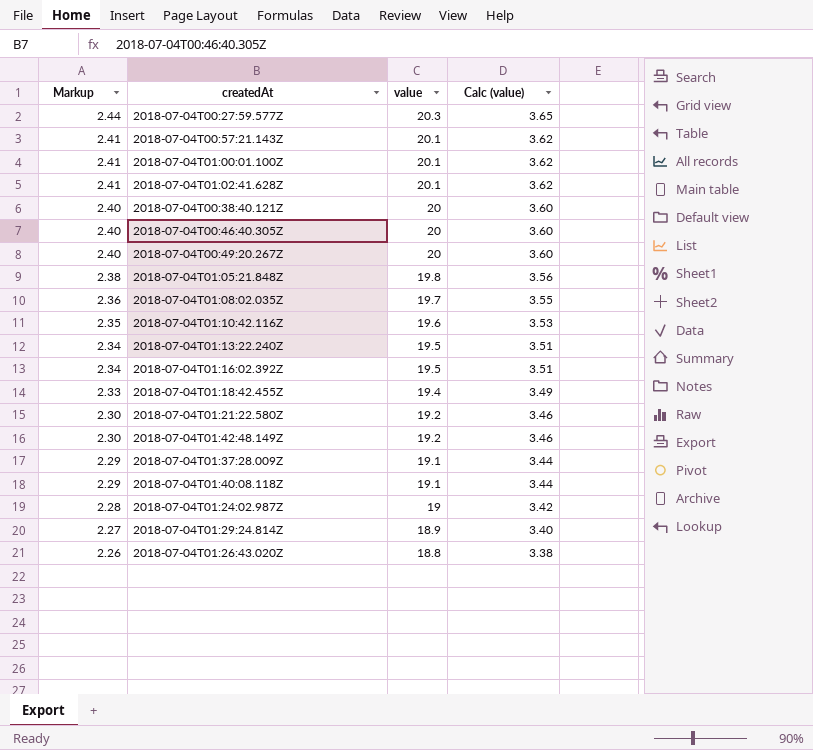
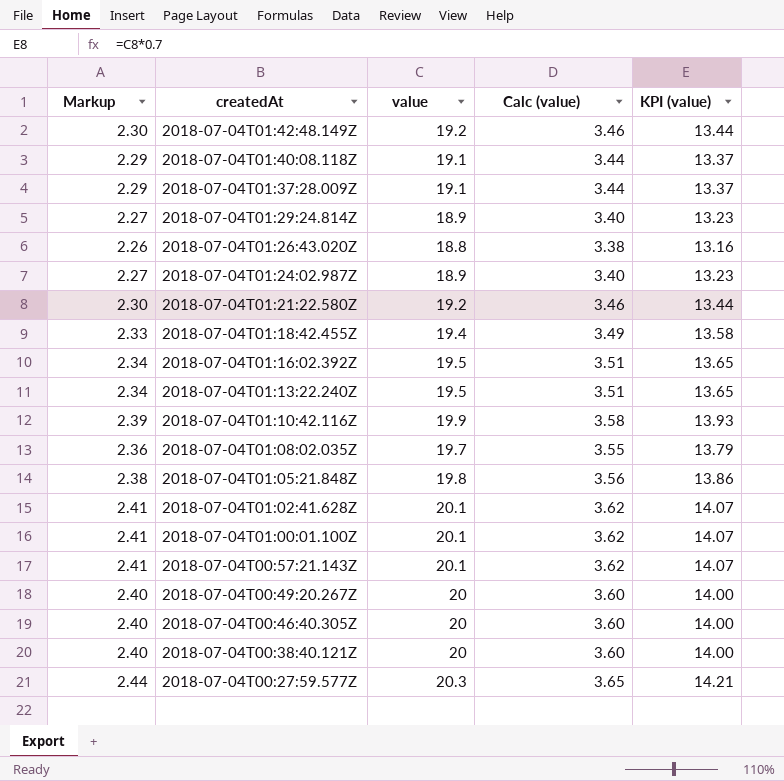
row order: Markup descending -> createdAt descending
column KPI (value) | formula: none -> [value] * 0.7
2018-07-04T01:24:02.987Z | Markup: 2.28 -> 2.27
2018-07-04T01:24:02.987Z | value: 19 -> 18.9
2018-07-04T01:24:02.987Z | Calc (value): 3.42 -> 3.40
2018-07-04T01:10:42.116Z | Markup: 2.35 -> 2.39
2018-07-04T01:10:42.116Z | value: 19.6 -> 19.9
2018-07-04T01:10:42.116Z | Calc (value): 3.53 -> 3.58

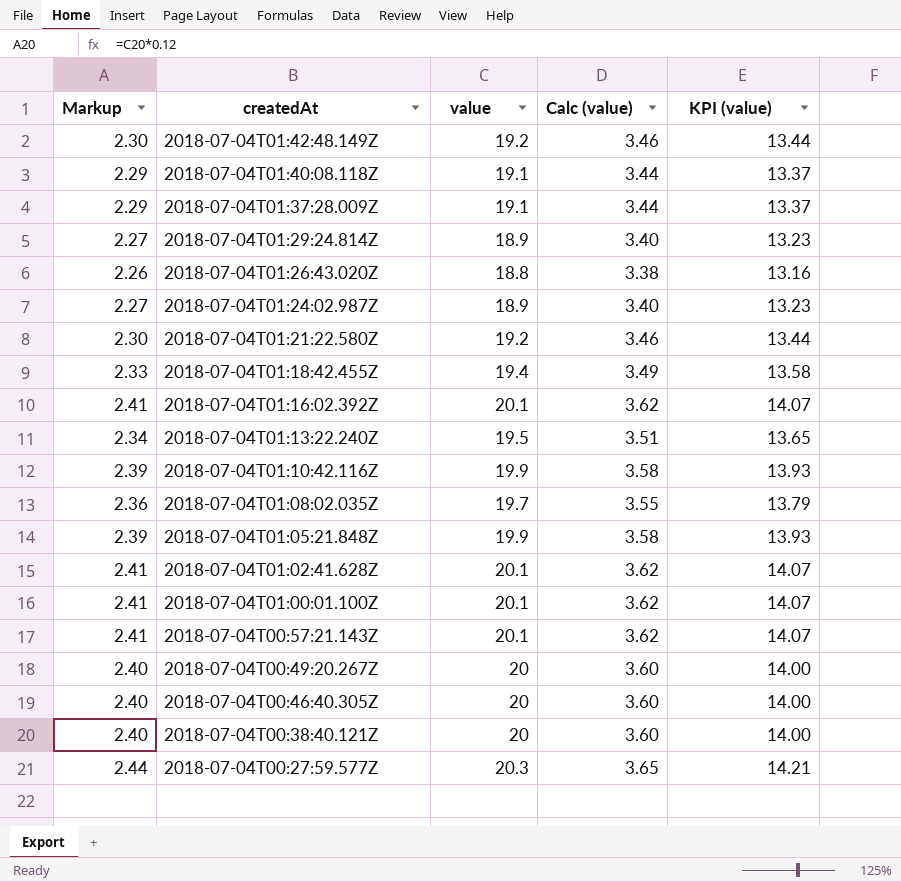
2018-07-04T01:16:02.392Z | Markup: 2.34 -> 2.41
2018-07-04T01:16:02.392Z | value: 19.5 -> 20.1
2018-07-04T01:16:02.392Z | Calc (value): 3.51 -> 3.62
2018-07-04T01:16:02.392Z | KPI (value): 13.65 -> 14.07
2018-07-04T01:05:21.848Z | Markup: 2.38 -> 2.39
2018-07-04T01:05:21.848Z | value: 19.8 -> 19.9
2018-07-04T01:05:21.848Z | Calc (value): 3.56 -> 3.58
2018-07-04T01:05:21.848Z | KPI (value): 13.86 -> 13.93

